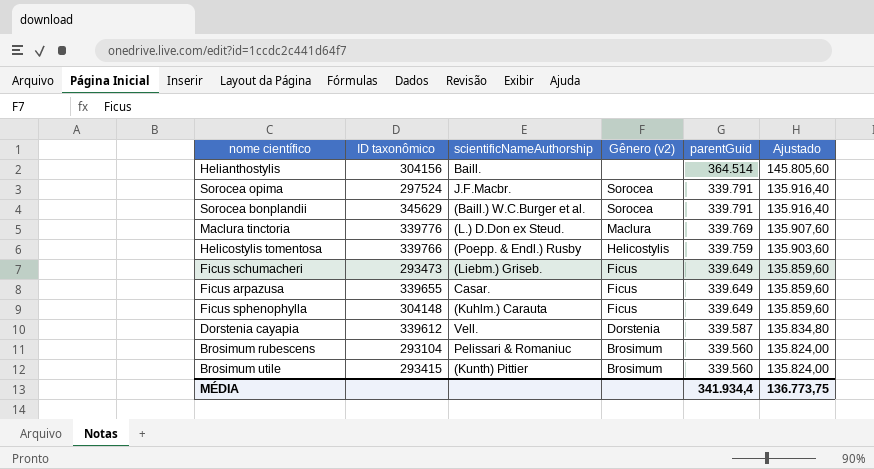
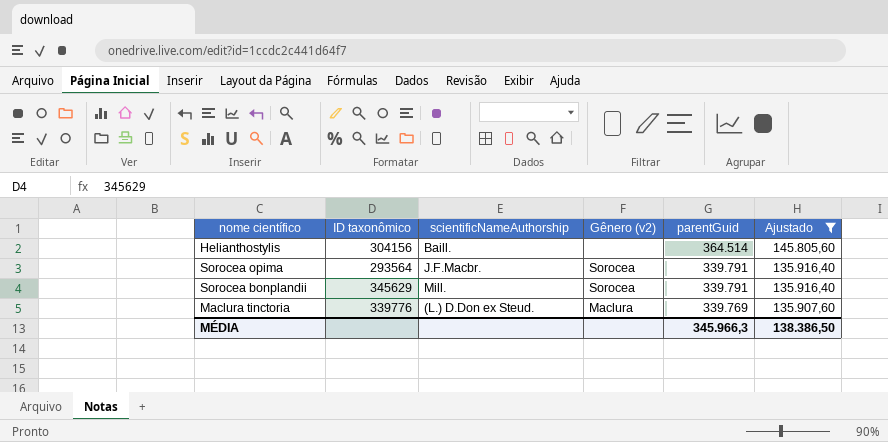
filter: none -> Ajustado >= 135.907,60
Sorocea opima | ID taxonômico: 297524 -> 293564
Sorocea bonplandii | scientificNameAuthorship: (Baill.) W.C.Burger et al. -> Mill.
MÉDIA | parentGuid: 341.934,4 -> 345.966,3
MÉDIA | Ajustado: 136.773,75 -> 138.386,50

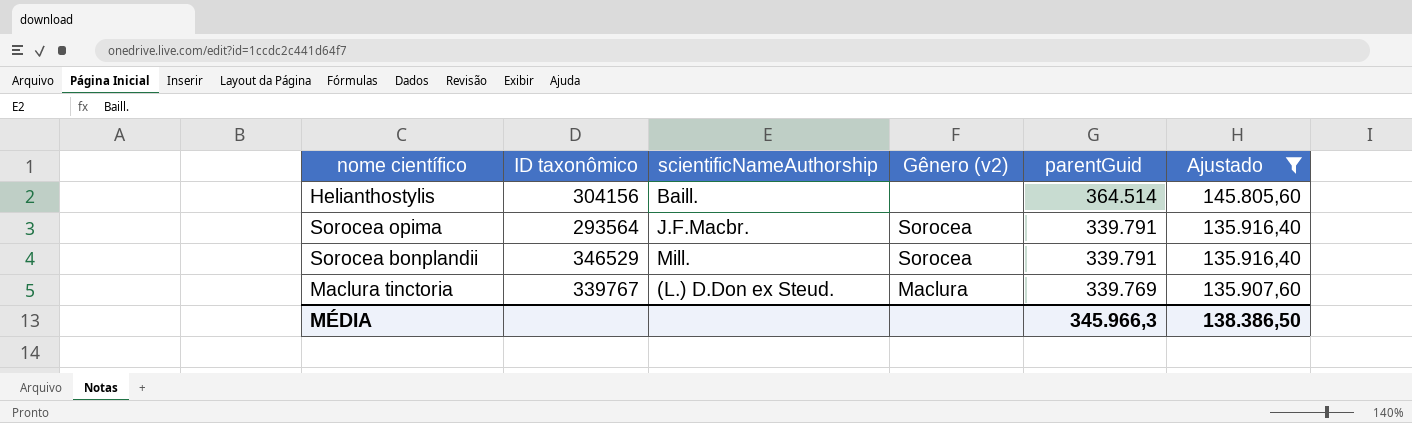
Sorocea bonplandii | ID taxonômico: 345629 -> 346529
Maclura tinctoria | ID taxonômico: 339776 -> 339767

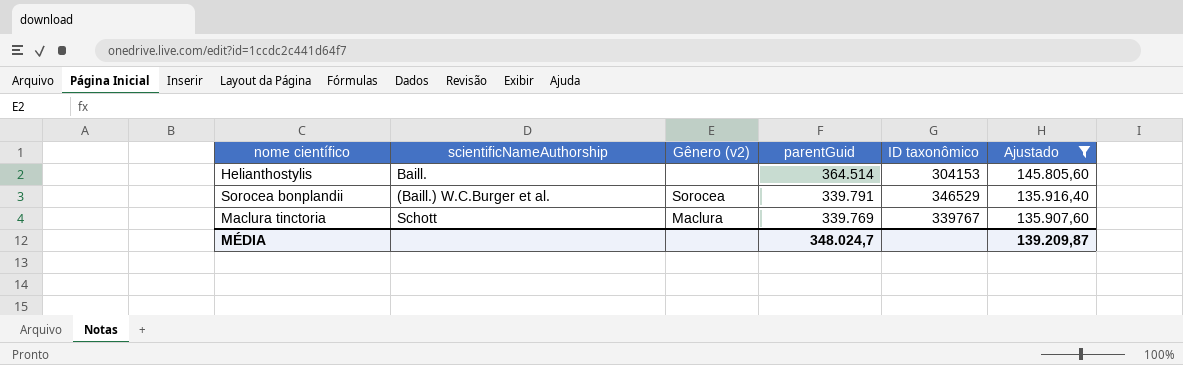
column ID taxonômico | position: 2 -> 5
row Sorocea opima: 293564 | J.F.Macbr. | Sorocea | 339.791 | 135.916,40 -> none
Helianthostylis | ID taxonômico: 304156 -> 304153
Sorocea bonplandii | scientificNameAuthorship: Mill. -> (Baill.) W.C.Burger et al.
Maclura tinctoria | scientificNameAuthorship: (L.) D.Don ex Steud. -> Schott
MÉDIA | parentGuid: 345.966,3 -> 348.024,7
MÉDIA | Ajustado: 138.386,50 -> 139.209,87

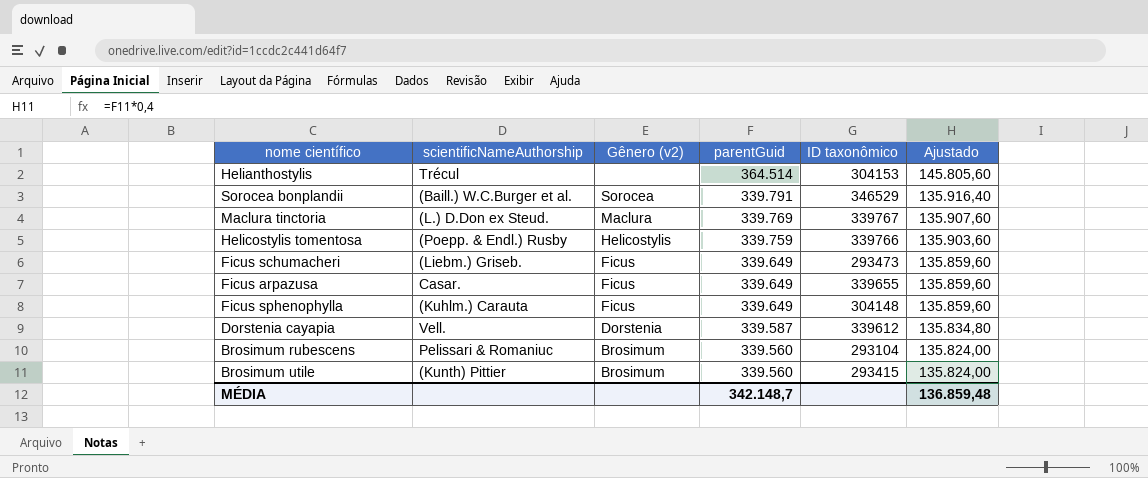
filter: Ajustado >= 135.907,60 -> none
Helianthostylis | scientificNameAuthorship: Baill. -> Trécul
Maclura tinctoria | scientificNameAuthorship: Schott -> (L.) D.Don ex Steud.
MÉDIA | parentGuid: 348.024,7 -> 342.148,7
MÉDIA | Ajustado: 139.209,87 -> 136.859,48

